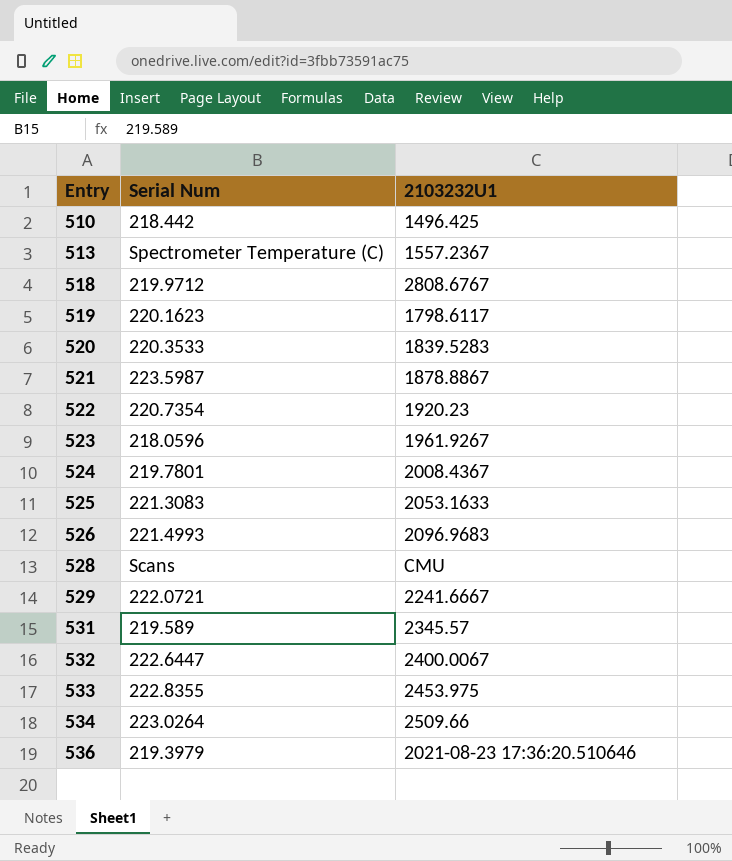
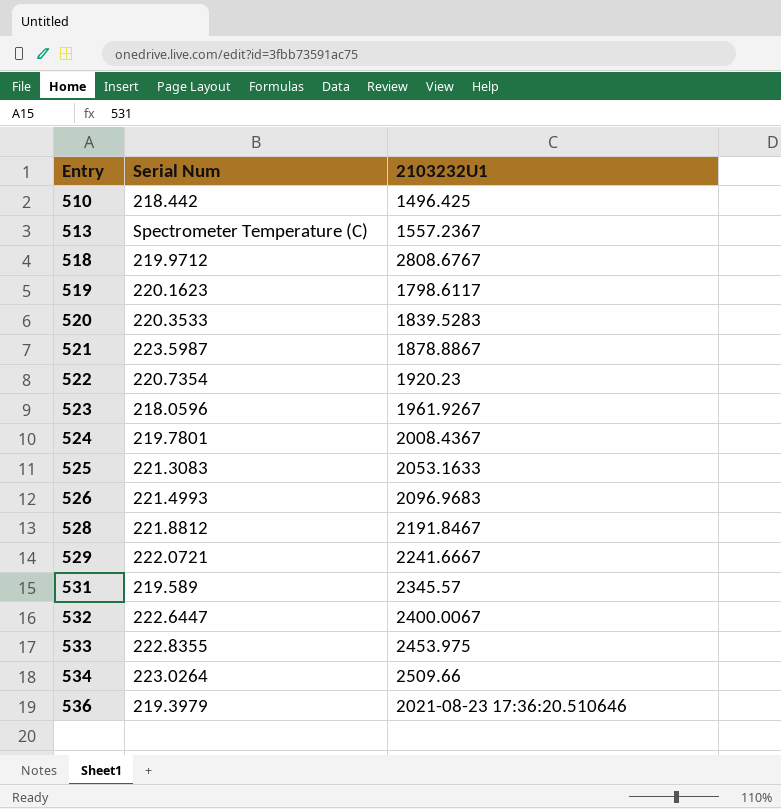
528 | Serial Num: Scans -> 221.8812
528 | 2103232U1: CMU -> 2191.8467

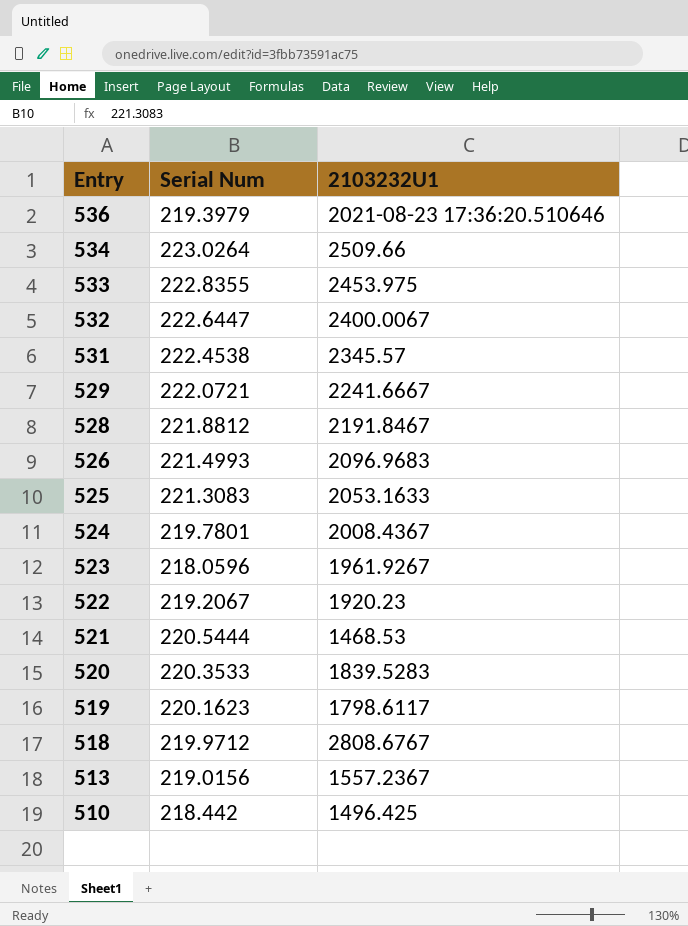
row order: Entry ascending -> Entry descending
531 | Serial Num: 219.589 -> 222.4538
522 | Serial Num: 220.7354 -> 219.2067
521 | Serial Num: 223.5987 -> 220.5444
521 | 2103232U1: 1878.8867 -> 1468.53
513 | Serial Num: Spectrometer Temperature (C) -> 219.0156

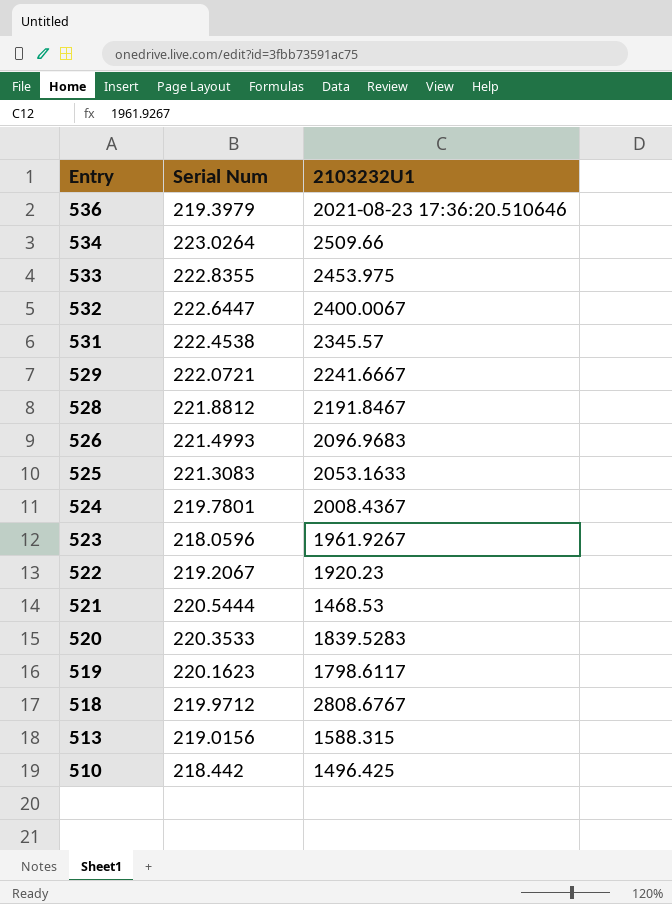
513 | 2103232U1: 1557.2367 -> 1588.315

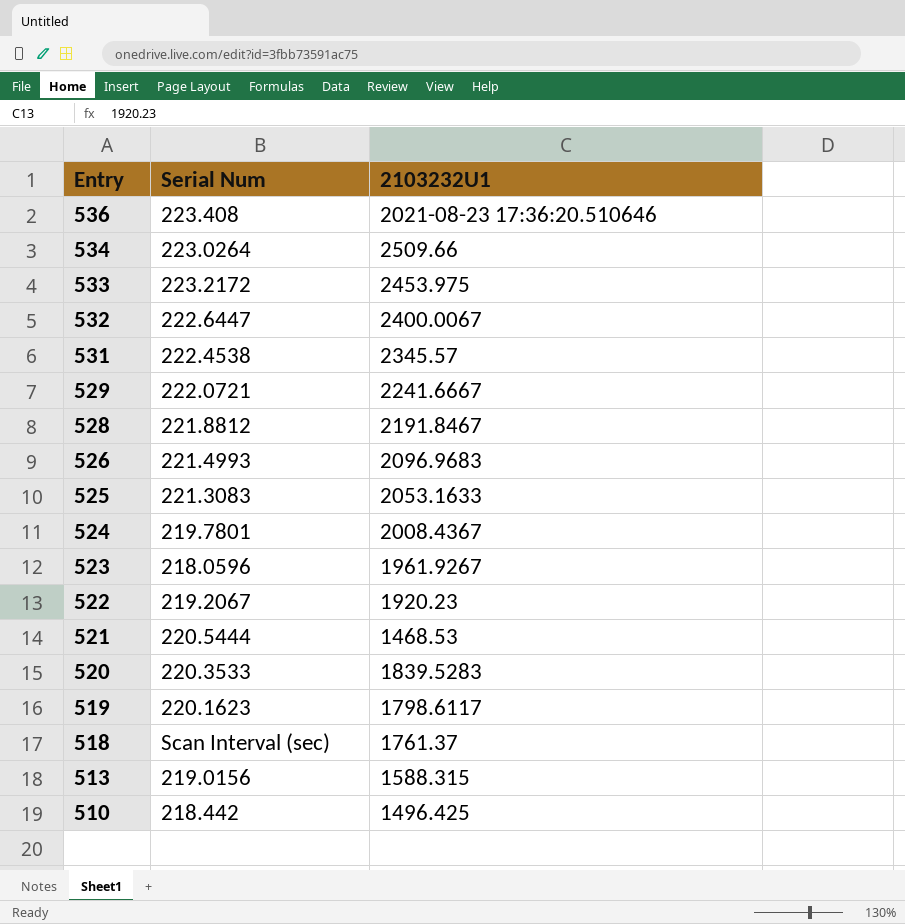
536 | Serial Num: 219.3979 -> 223.408
533 | Serial Num: 222.8355 -> 223.2172
518 | Serial Num: 219.9712 -> Scan Interval (sec)
518 | 2103232U1: 2808.6767 -> 1761.37

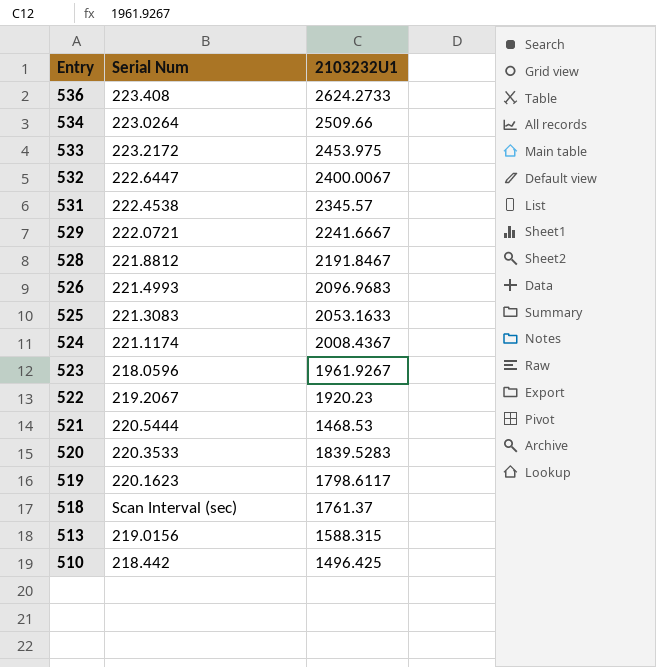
536 | 2103232U1: 2021-08-23 17:36:20.510646 -> 2624.2733
524 | Serial Num: 219.7801 -> 221.1174

